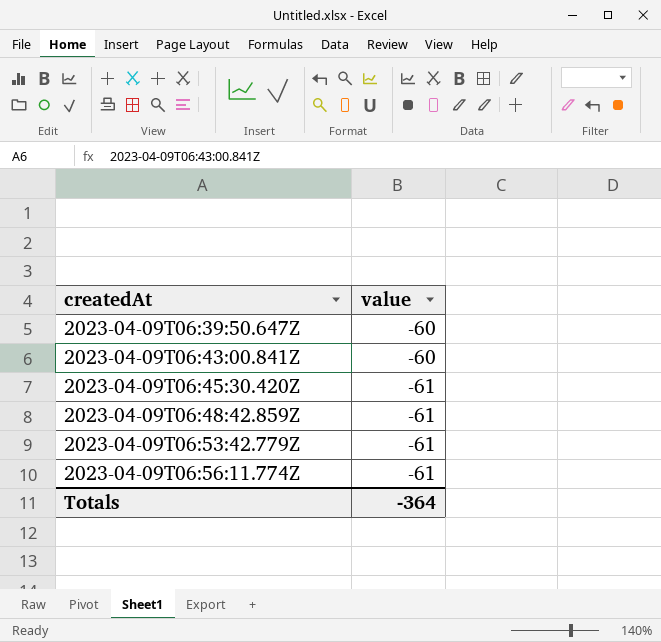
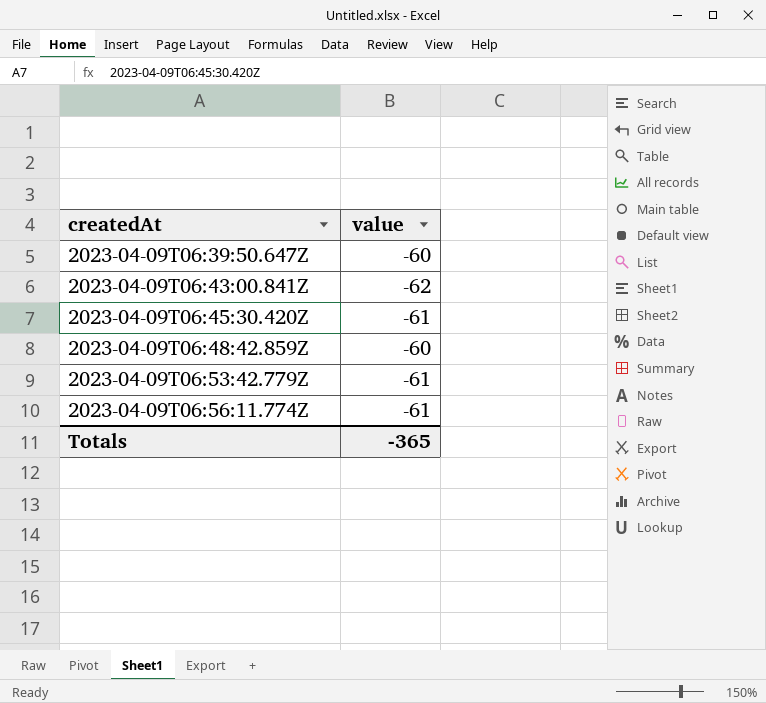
2023-04-09T06:43:00.841Z | value: -60 -> -62
2023-04-09T06:48:42.859Z | value: -61 -> -60
Totals | value: -364 -> -365

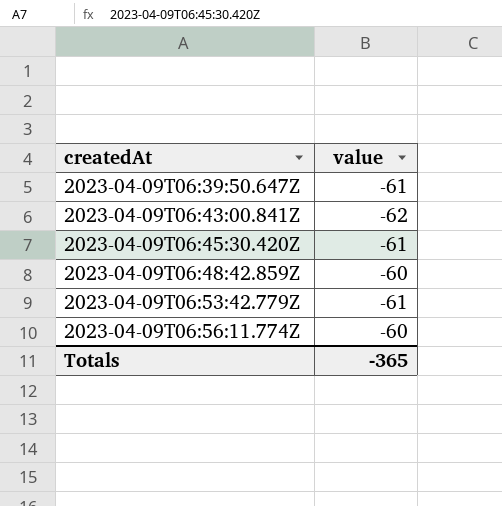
2023-04-09T06:39:50.647Z | value: -60 -> -61
2023-04-09T06:56:11.774Z | value: -61 -> -60

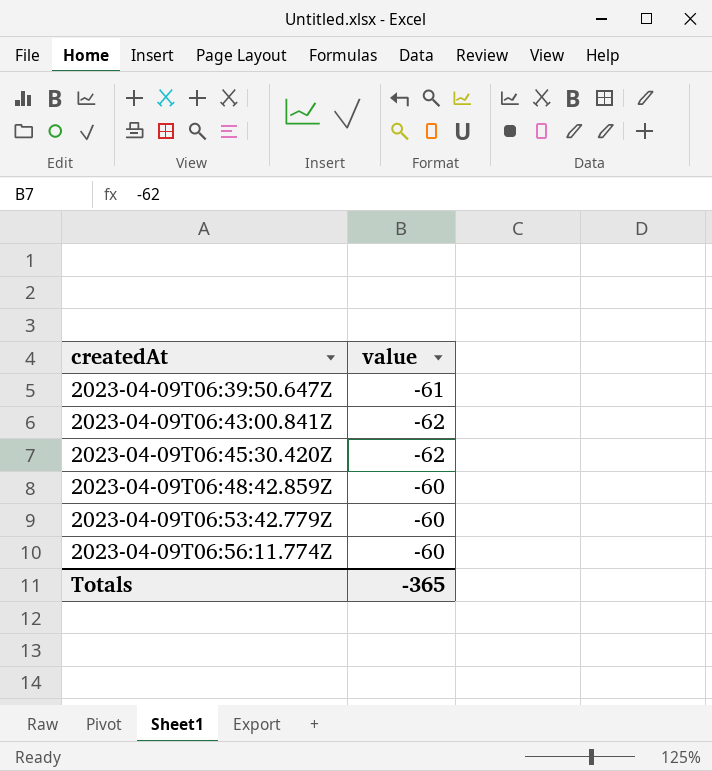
2023-04-09T06:45:30.420Z | value: -61 -> -62
2023-04-09T06:53:42.779Z | value: -61 -> -60

